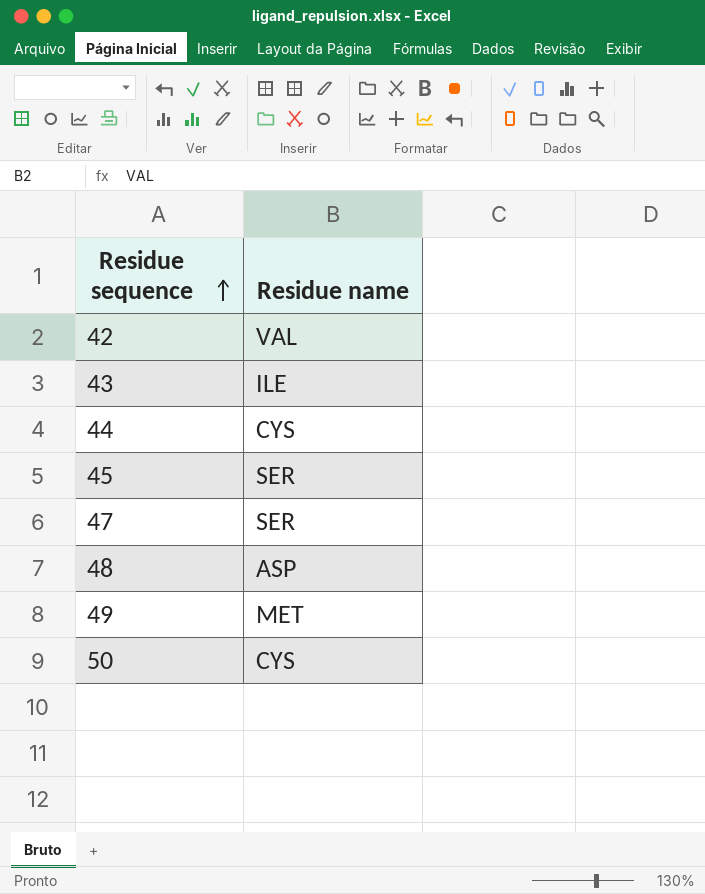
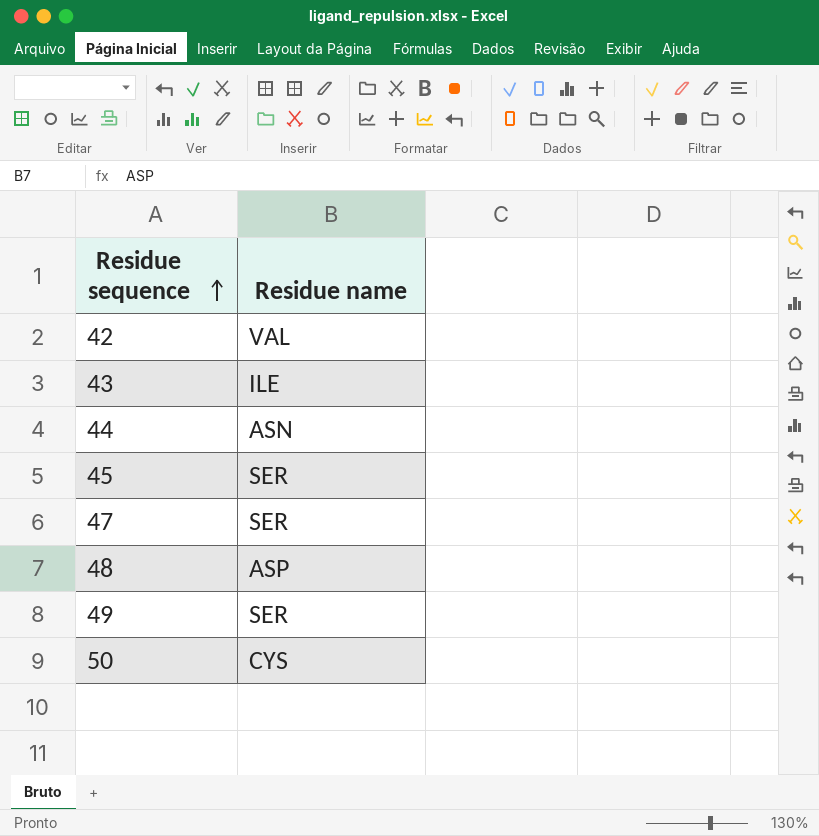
44 | Residue name: CYS -> ASN
49 | Residue name: MET -> SER

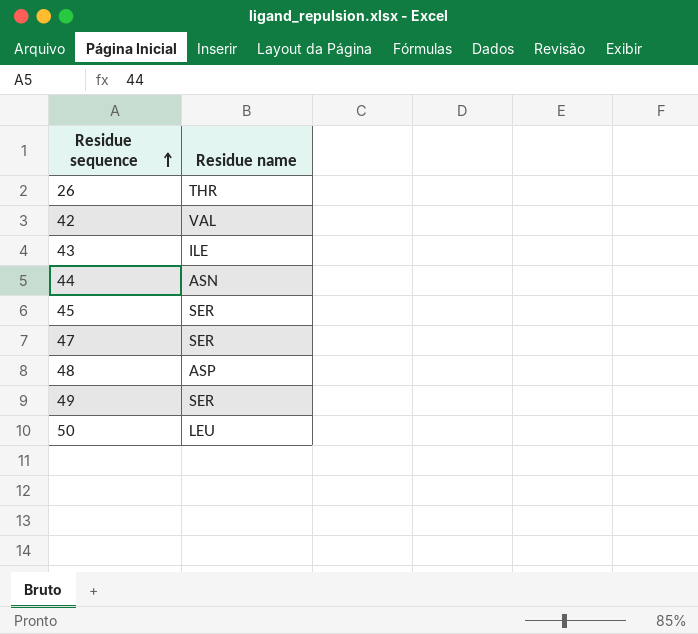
row 26: none -> THR
50 | Residue name: CYS -> LEU

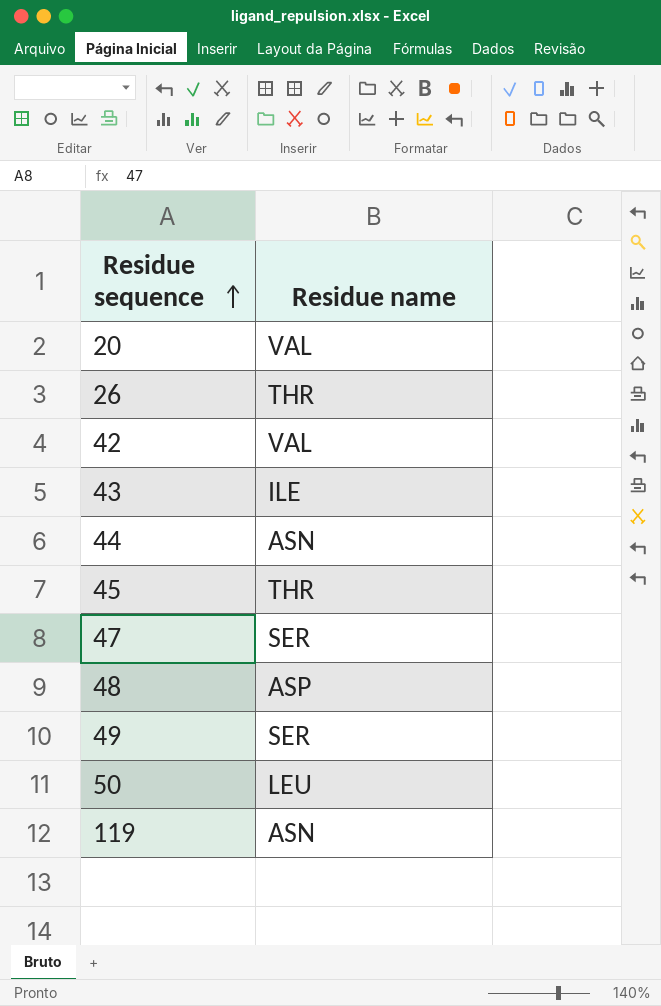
row 20: none -> VAL
45 | Residue name: SER -> THR
row 119: none -> ASN

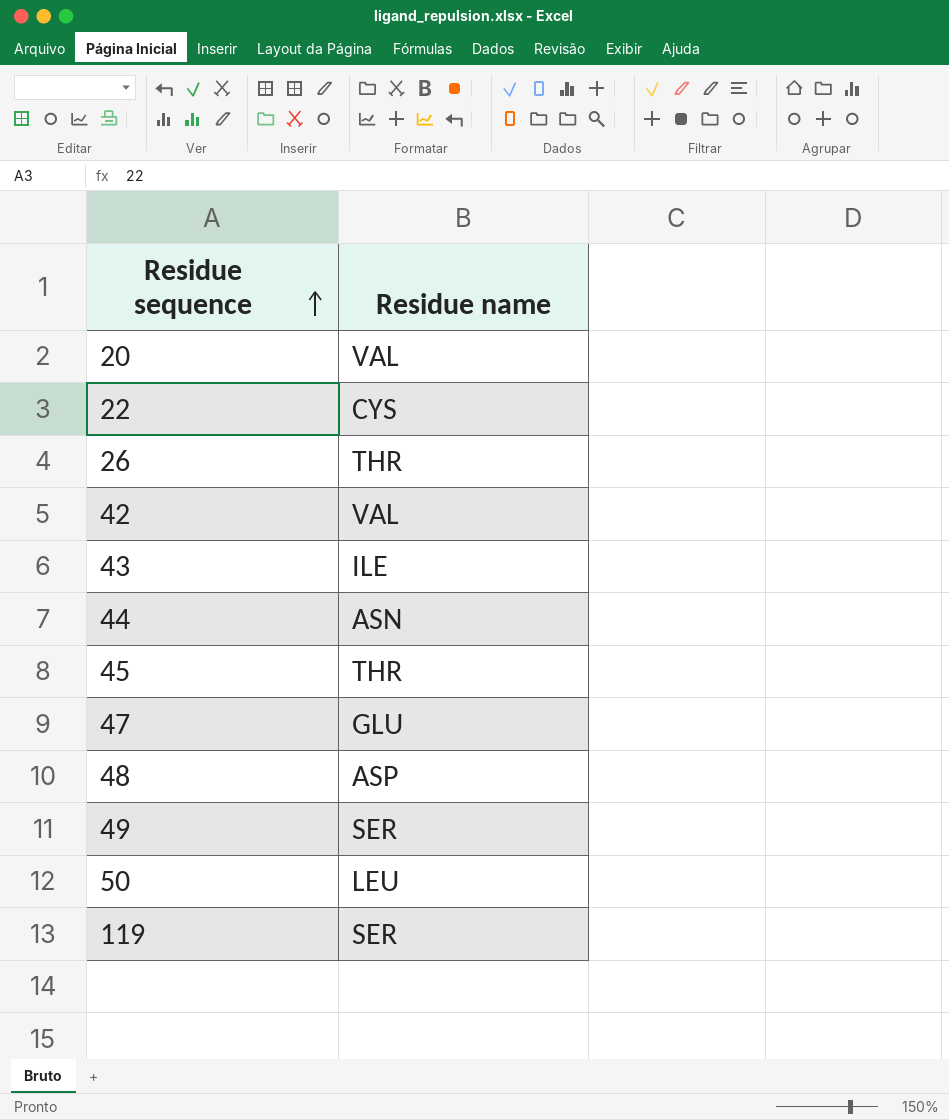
row 22: none -> CYS
47 | Residue name: SER -> GLU
119 | Residue name: ASN -> SER

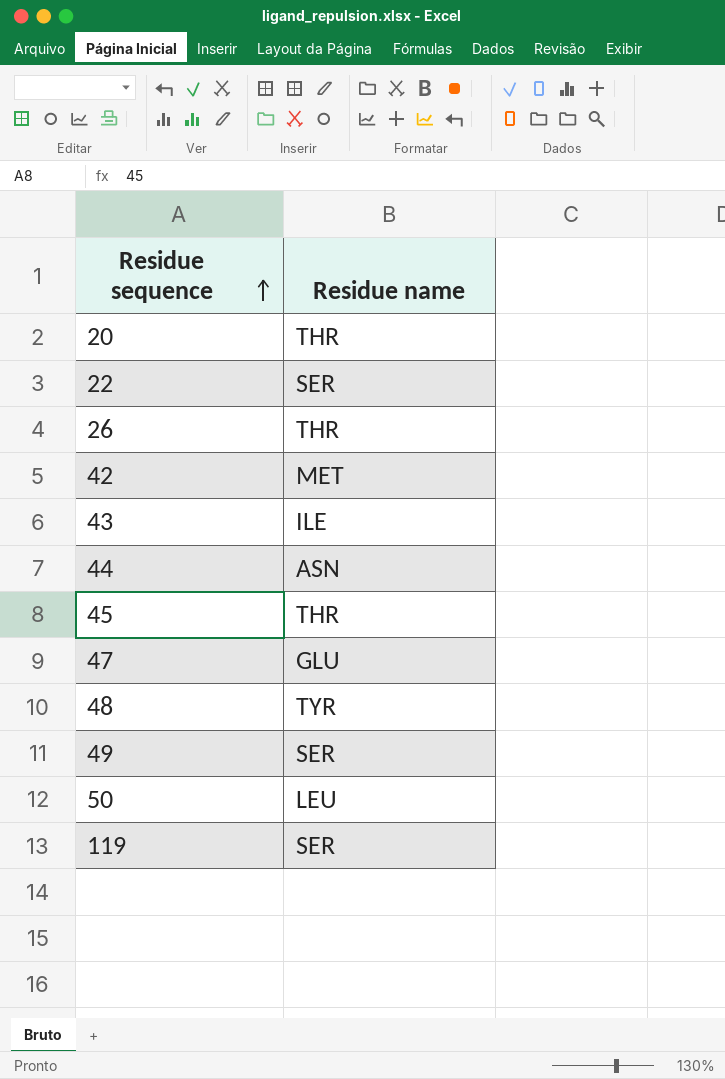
20 | Residue name: VAL -> THR
22 | Residue name: CYS -> SER
42 | Residue name: VAL -> MET
48 | Residue name: ASP -> TYR

